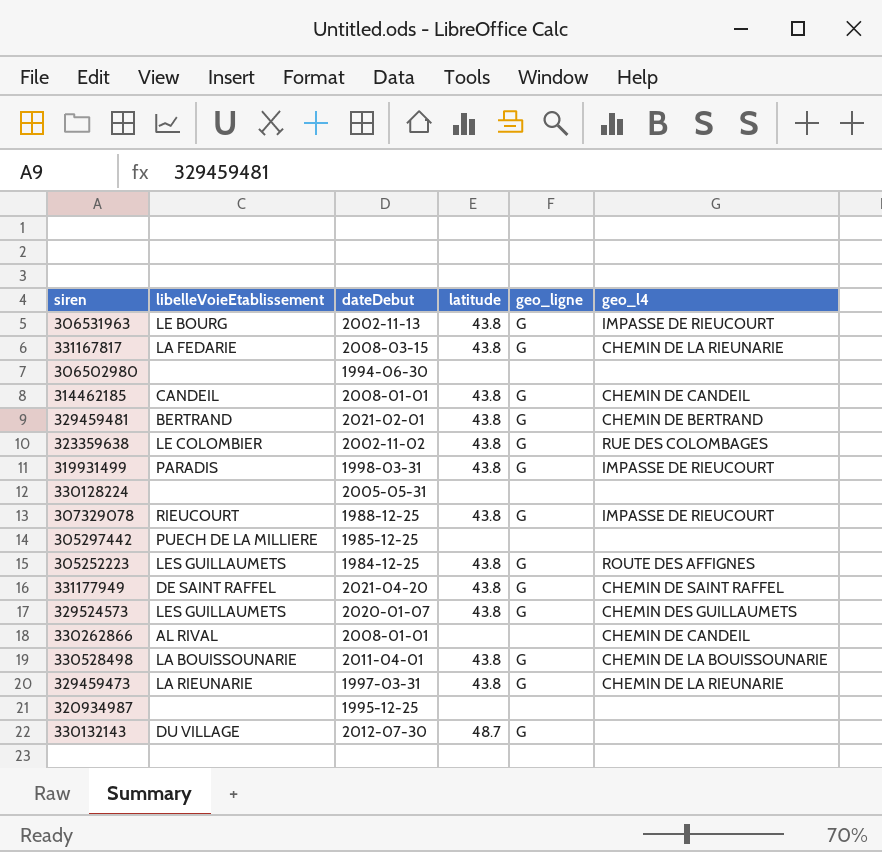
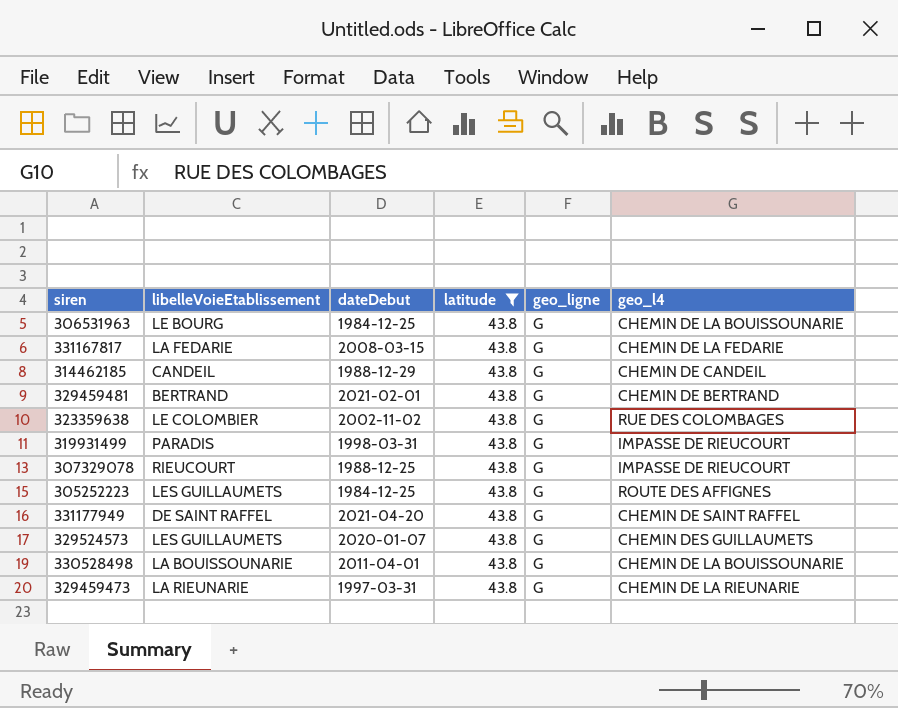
filter: none -> latitude = 43.8
306531963 | dateDebut: 2002-11-13 -> 1984-12-25
306531963 | geo_l4: IMPASSE DE RIEUCOURT -> CHEMIN DE LA BOUISSOUNARIE
331167817 | geo_l4: CHEMIN DE LA RIEUNARIE -> CHEMIN DE LA FEDARIE
314462185 | dateDebut: 2008-01-01 -> 1988-12-29

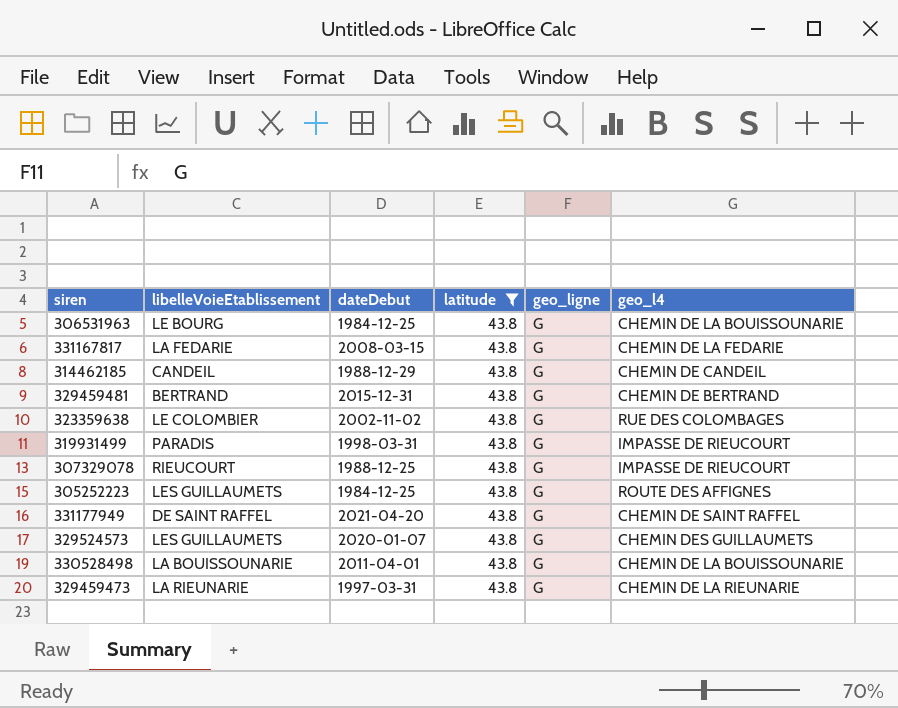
329459481 | dateDebut: 2021-02-01 -> 2015-12-31

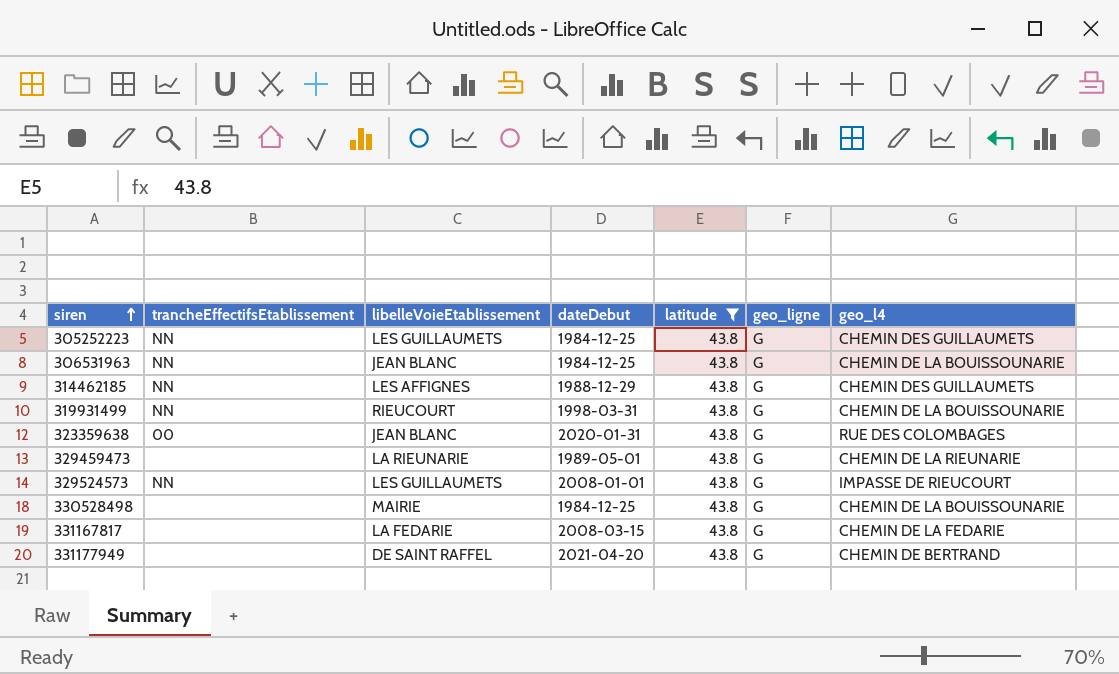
row order: none -> siren ascending
column trancheEffectifsEtablissement | position: none -> 2
row 329459481: BERTRAND | 2015-12-31 | 43.8 | G | CHEMIN DE BERTRAND -> none
row 307329078: RIEUCOURT | 1988-12-25 | 43.8 | G | IMPASSE DE RIEUCOURT -> none
305252223 | geo_l4: ROUTE DES AFFIGNES -> CHEMIN DES GUILLAUMETS
306531963 | libelleVoieEtablissement: LE BOURG -> JEAN BLANC
314462185 | libelleVoieEtablissement: CANDEIL -> LES AFFIGNES
314462185 | geo_l4: CHEMIN DE CANDEIL -> CHEMIN DES GUILLAUMETS
319931499 | libelleVoieEtablissement: PARADIS -> RIEUCOURT
319931499 | geo_l4: IMPASSE DE RIEUCOURT -> CHEMIN DE LA BOUISSOUNARIE
323359638 | libelleVoieEtablissement: LE COLOMBIER -> JEAN BLANC
323359638 | dateDebut: 2002-11-02 -> 2020-01-31
329459473 | dateDebut: 1997-03-31 -> 1989-05-01
329524573 | dateDebut: 2020-01-07 -> 2008-01-01
329524573 | geo_l4: CHEMIN DES GUILLAUMETS -> IMPASSE DE RIEUCOURT
330528498 | libelleVoieEtablissement: LA BOUISSOUNARIE -> MAIRIE
330528498 | dateDebut: 2011-04-01 -> 1984-12-25
331177949 | geo_l4: CHEMIN DE SAINT RAFFEL -> CHEMIN DE BERTRAND

